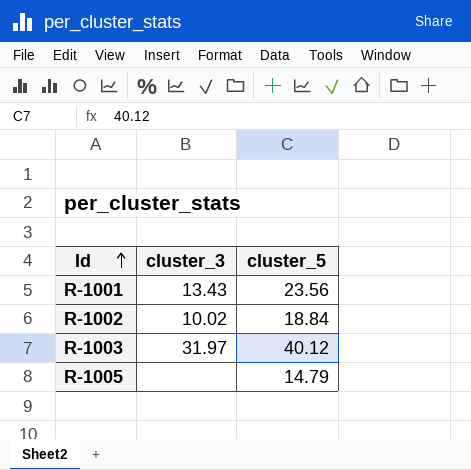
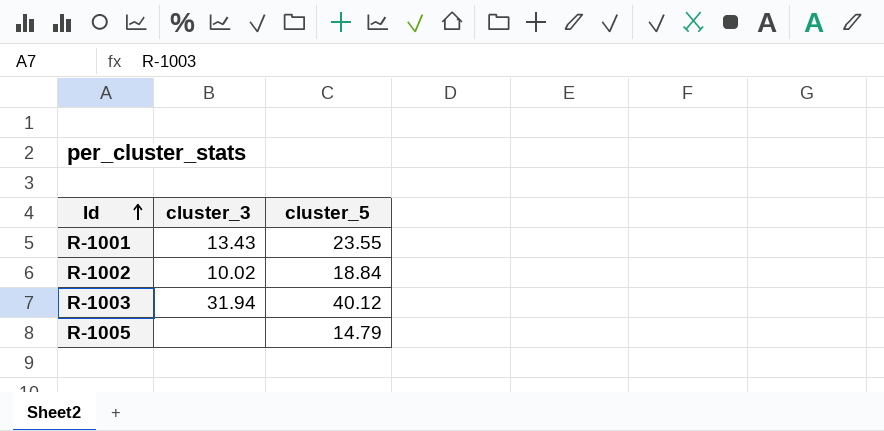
R-1001 | cluster_5: 23.56 -> 23.55
R-1003 | cluster_3: 31.97 -> 31.94

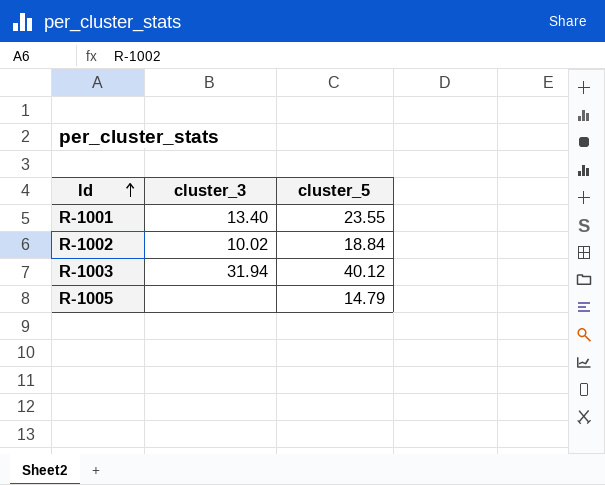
R-1001 | cluster_3: 13.43 -> 13.40

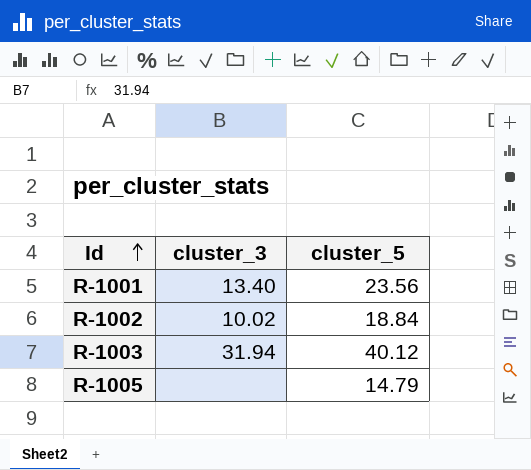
R-1001 | cluster_5: 23.55 -> 23.56

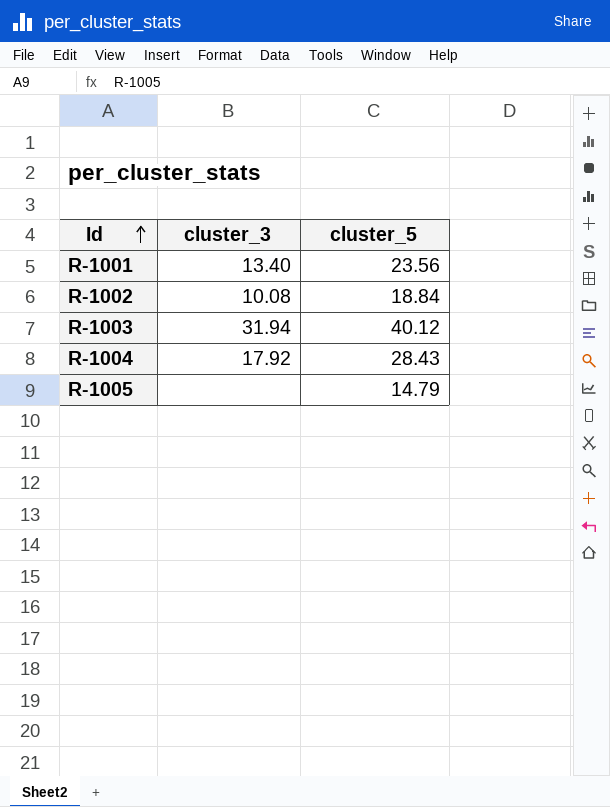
R-1002 | cluster_3: 10.02 -> 10.08
row R-1004: none -> 17.92 | 28.43

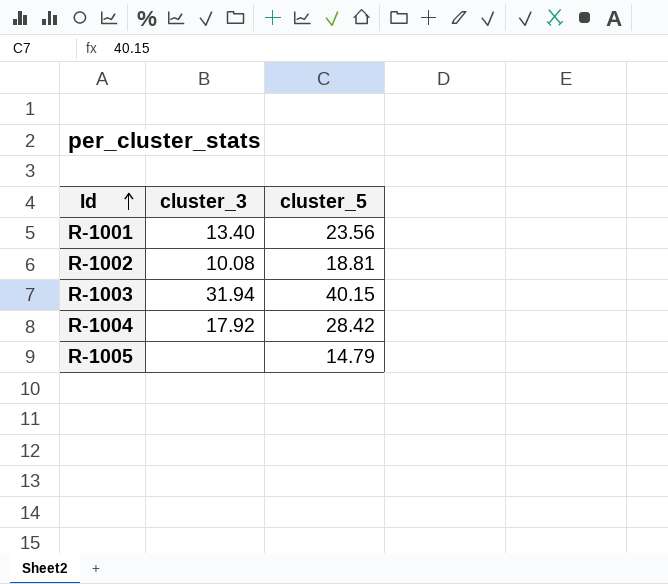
R-1002 | cluster_5: 18.84 -> 18.81
R-1003 | cluster_5: 40.12 -> 40.15
R-1004 | cluster_5: 28.43 -> 28.42

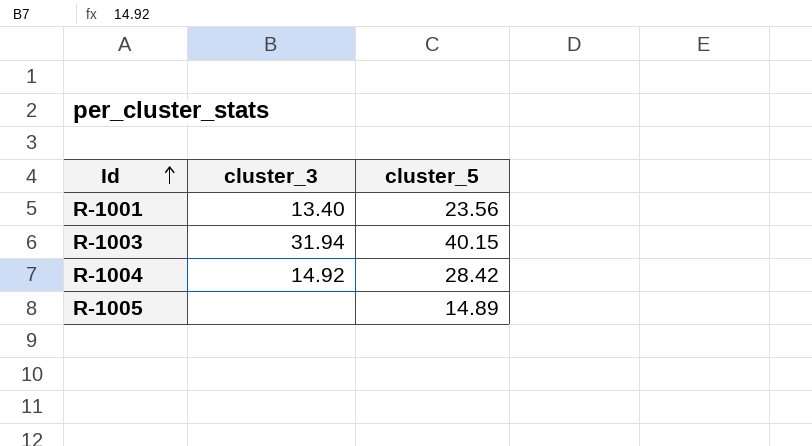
row R-1002: 10.08 | 18.81 -> none
R-1004 | cluster_3: 17.92 -> 14.92
R-1005 | cluster_5: 14.79 -> 14.89

